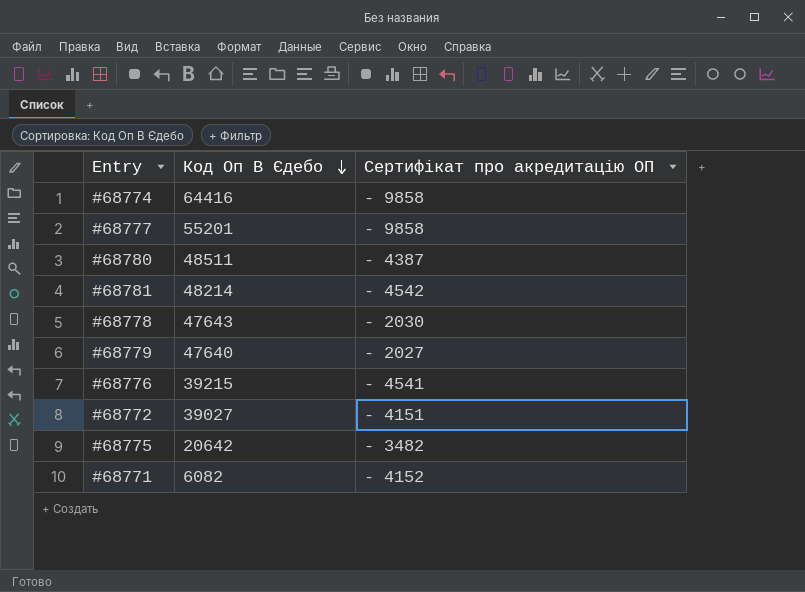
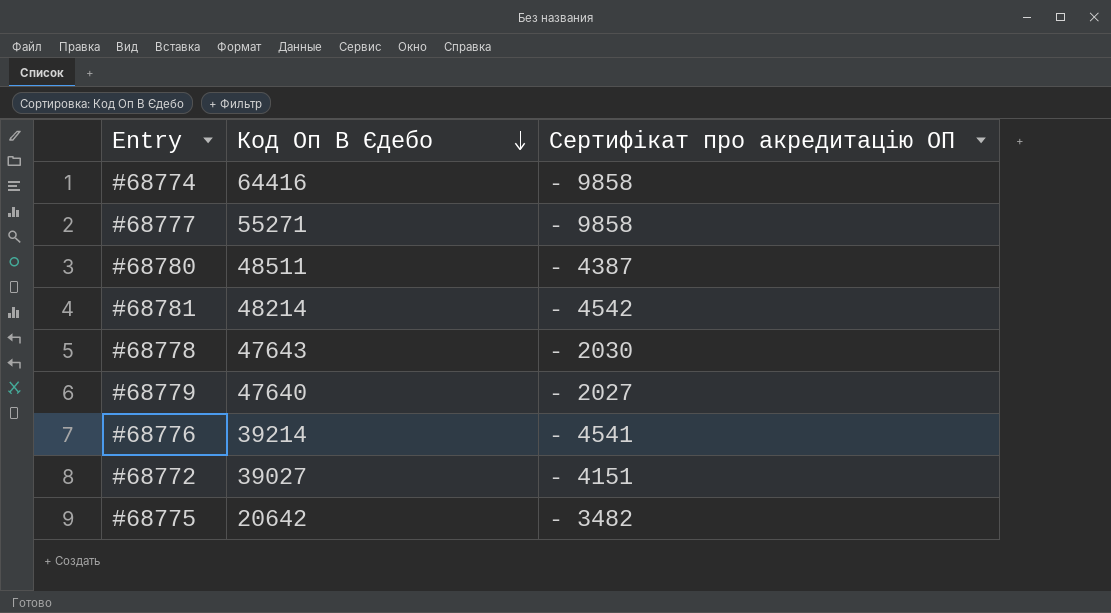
row #68771: 6082 | - 4152 -> none
#68777 | Код Оп В Єдебо: 55201 -> 55271
#68776 | Код Оп В Єдебо: 39215 -> 39214

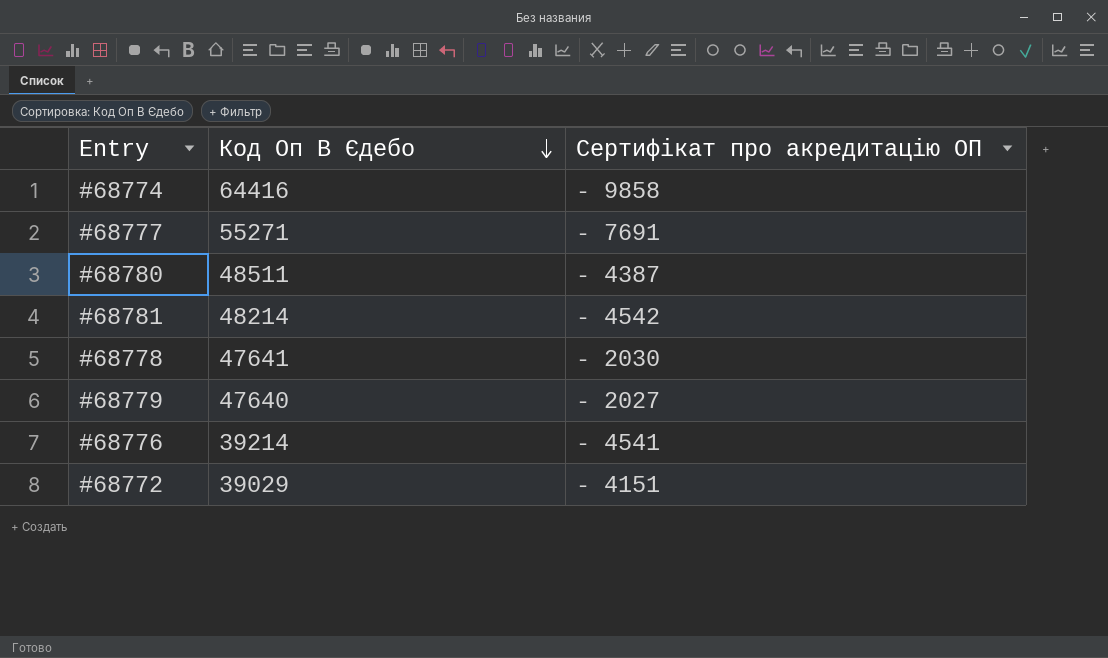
row #68775: 20642 | - 3482 -> none
#68777 | Сертифікат про акредитацію ОП: - 9858 -> - 7691
#68778 | Код Оп В Єдебо: 47643 -> 47641
#68772 | Код Оп В Єдебо: 39027 -> 39029

